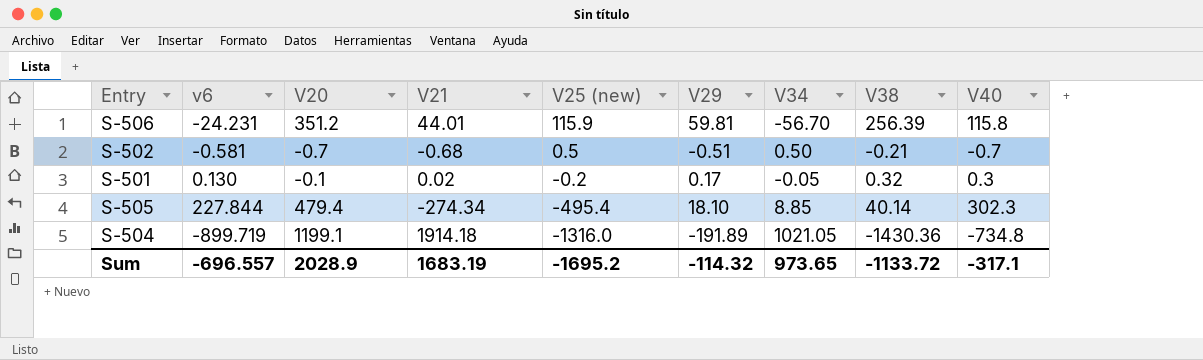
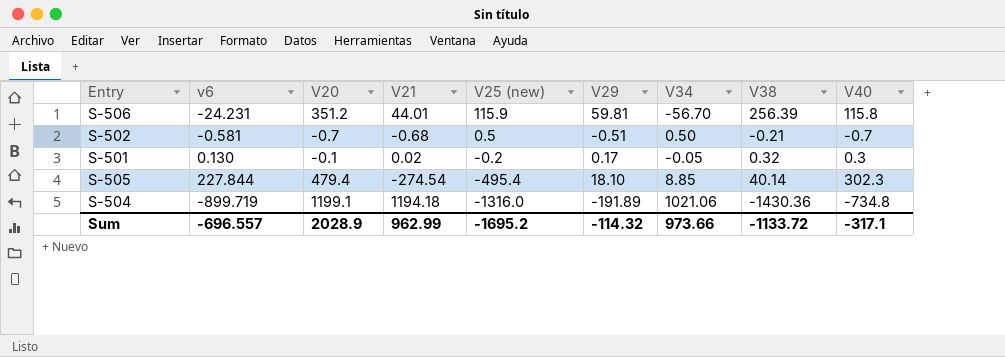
S-505 | V21: -274.34 -> -274.54
S-504 | V21: 1914.18 -> 1194.18
S-504 | V34: 1021.05 -> 1021.06
Sum | V21: 1683.19 -> 962.99
Sum | V34: 973.65 -> 973.66

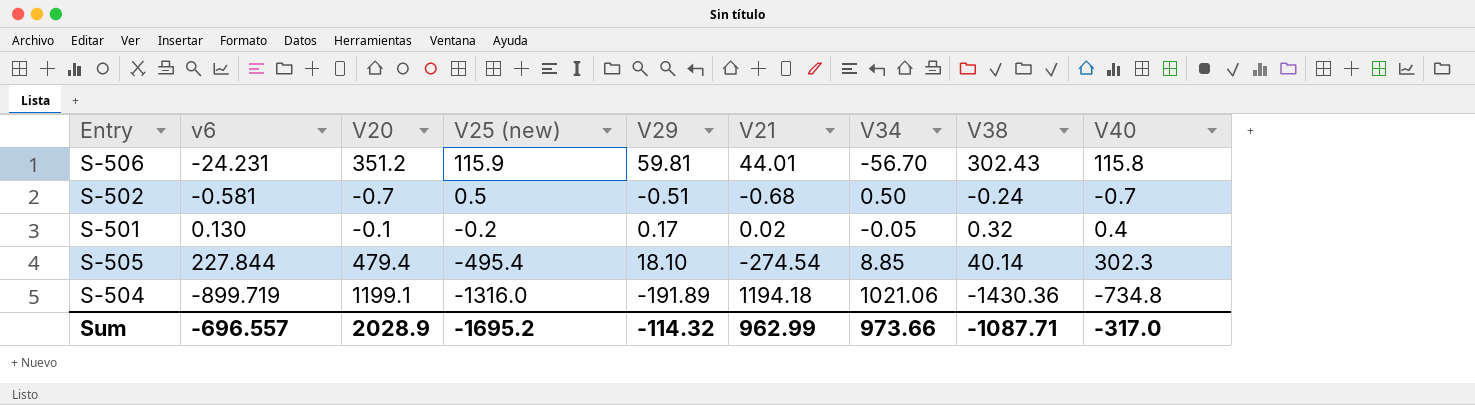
column V21 | position: 4 -> 6
S-506 | V38: 256.39 -> 302.43
S-502 | V38: -0.21 -> -0.24
S-501 | V40: 0.3 -> 0.4
Sum | V38: -1133.72 -> -1087.71
Sum | V40: -317.1 -> -317.0

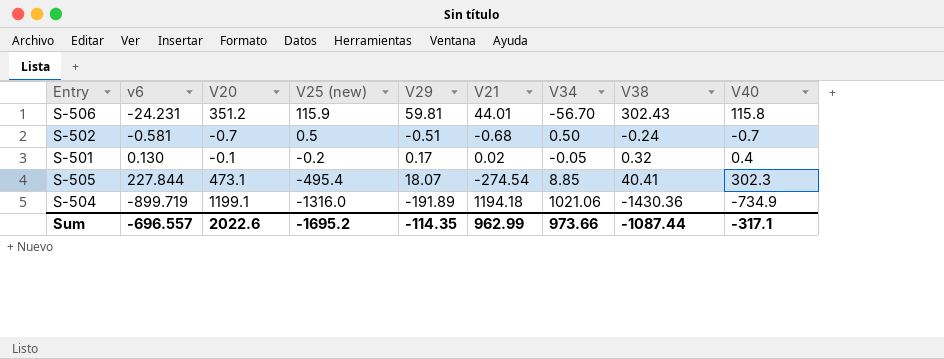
S-505 | V20: 479.4 -> 473.1
S-505 | V29: 18.10 -> 18.07
S-505 | V38: 40.14 -> 40.41
S-504 | V40: -734.8 -> -734.9
Sum | V20: 2028.9 -> 2022.6
Sum | V29: -114.32 -> -114.35
Sum | V38: -1087.71 -> -1087.44
Sum | V40: -317.0 -> -317.1

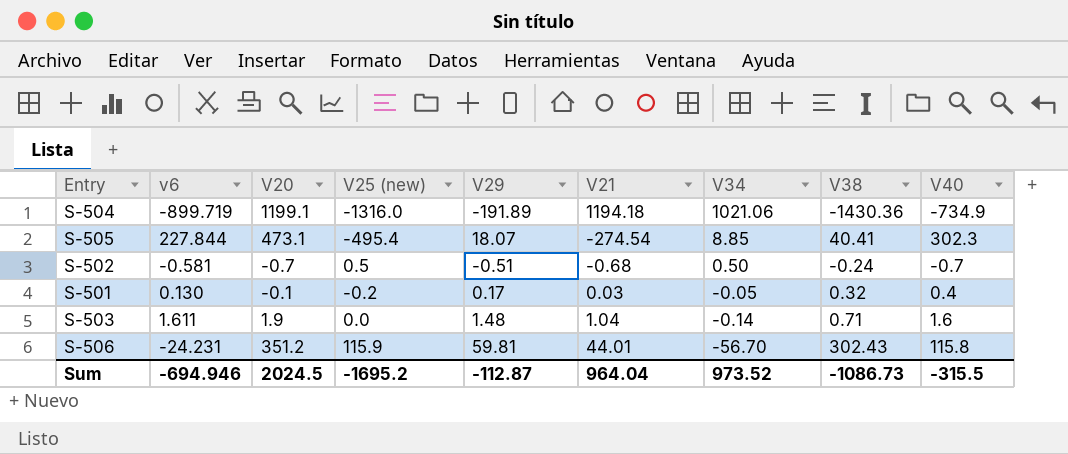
row order: V25 (new) descending -> V34 descending
S-501 | V21: 0.02 -> 0.03
row S-503: none -> 1.611 | 1.9 | 0.0 | 1.48 | 1.04 | -0.14 | 0.71 | 1.6
Sum | v6: -696.557 -> -694.946
Sum | V20: 2022.6 -> 2024.5
Sum | V29: -114.35 -> -112.87
Sum | V21: 962.99 -> 964.04
Sum | V34: 973.66 -> 973.52
Sum | V38: -1087.44 -> -1086.73
Sum | V40: -317.1 -> -315.5

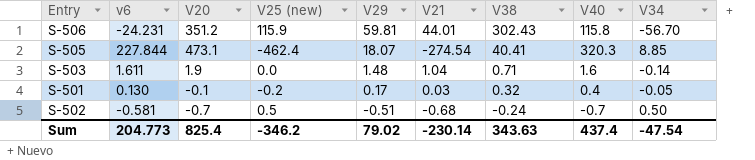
row order: V34 descending -> V29 descending
column V34 | position: 7 -> 9
row S-504: -899.719 | 1199.1 | -1316.0 | -191.89 | 1194.18 | 1021.06 | -1430.36 | -734.9 -> none
S-505 | V25 (new): -495.4 -> -462.4
S-505 | V40: 302.3 -> 320.3
Sum | v6: -694.946 -> 204.773
Sum | V20: 2024.5 -> 825.4
Sum | V25 (new): -1695.2 -> -346.2
Sum | V29: -112.87 -> 79.02
Sum | V21: 964.04 -> -230.14
Sum | V38: -1086.73 -> 343.63
Sum | V40: -315.5 -> 437.4
Sum | V34: 973.52 -> -47.54

